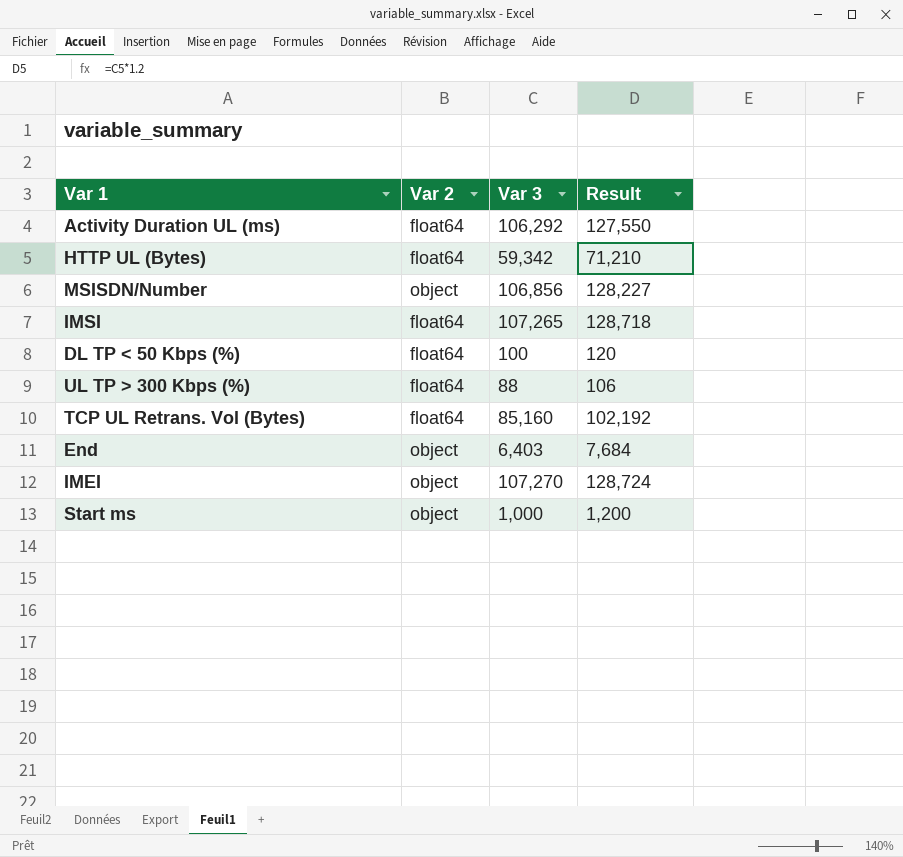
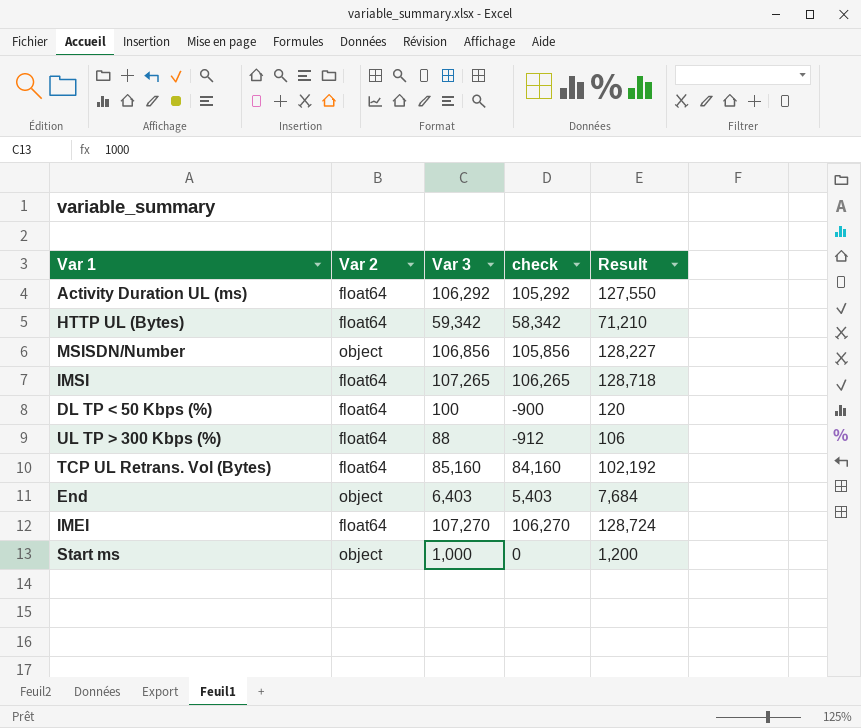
column check | formula: none -> [Var 3] - 1000
IMEI | Var 2: object -> float64

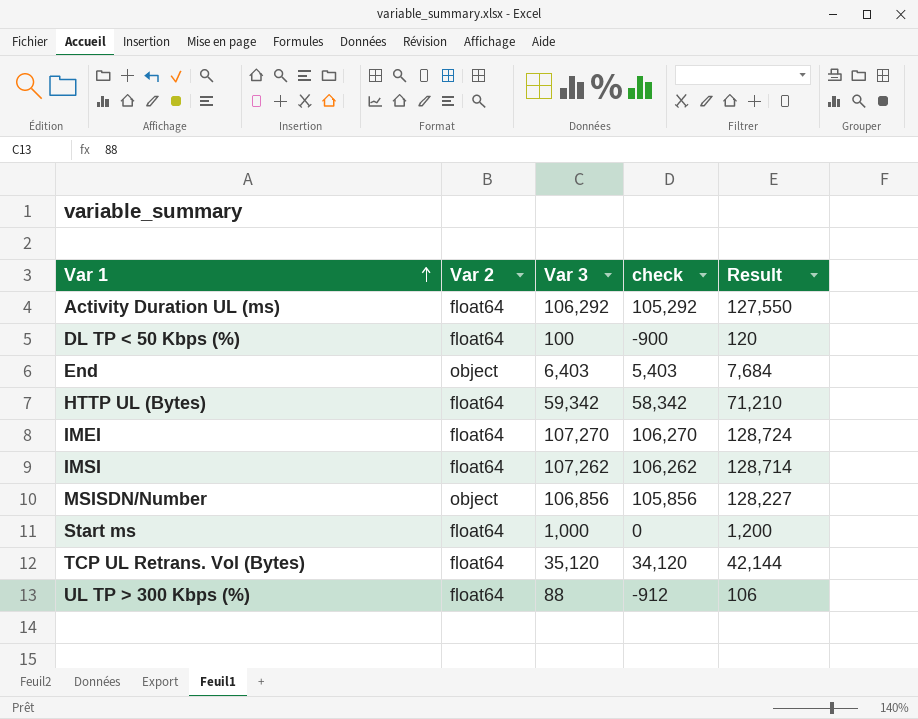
row order: none -> Var 1 ascending
IMSI | Var 3: 107,265 -> 107,262
IMSI | check: 106,265 -> 106,262
IMSI | Result: 128,718 -> 128,714
Start ms | Var 2: object -> float64
TCP UL Retrans. Vol (Bytes) | Var 3: 85,160 -> 35,120
TCP UL Retrans. Vol (Bytes) | check: 84,160 -> 34,120
TCP UL Retrans. Vol (Bytes) | Result: 102,192 -> 42,144

